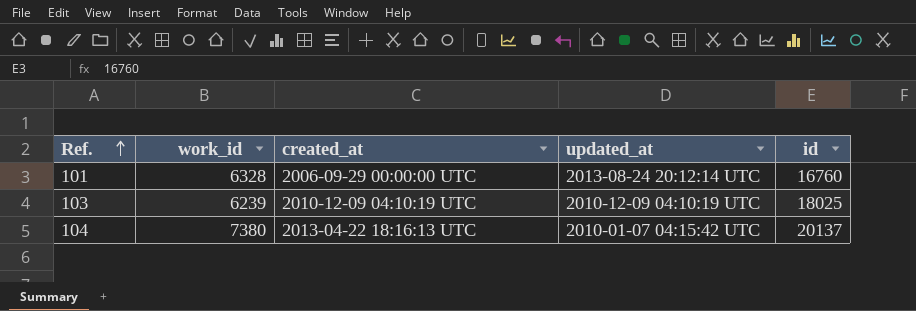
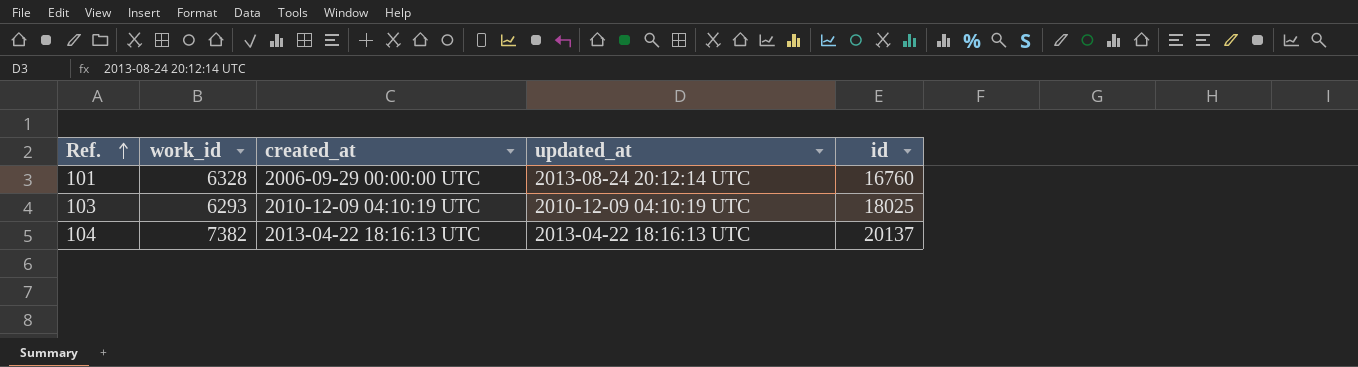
103 | work_id: 6239 -> 6293
104 | work_id: 7380 -> 7382
104 | updated_at: 2010-01-07 04:15:42 UTC -> 2013-04-22 18:16:13 UTC

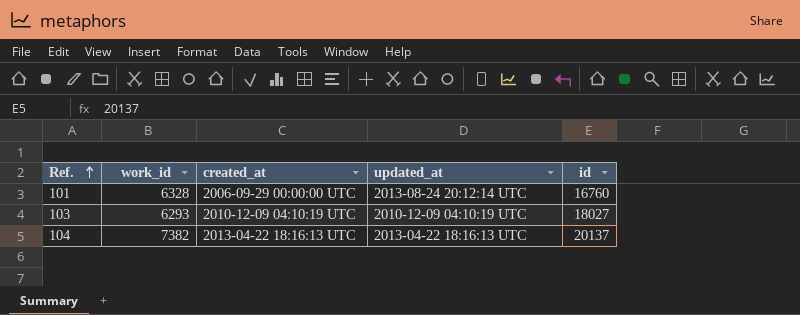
103 | id: 18025 -> 18027

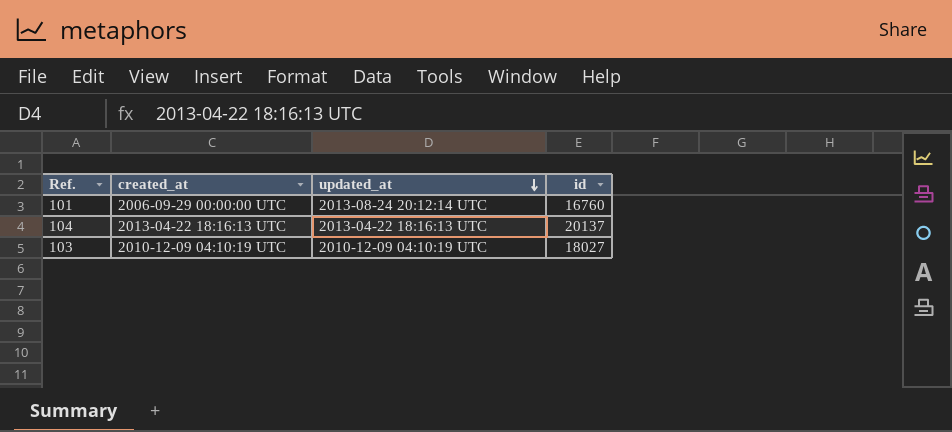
row order: Ref. ascending -> updated_at descending
column work_id | position: 2 -> none

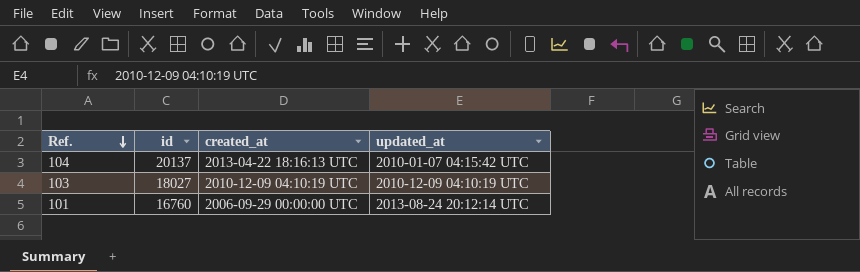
row order: updated_at descending -> Ref. descending
column id | position: 4 -> 2
104 | updated_at: 2013-04-22 18:16:13 UTC -> 2010-01-07 04:15:42 UTC

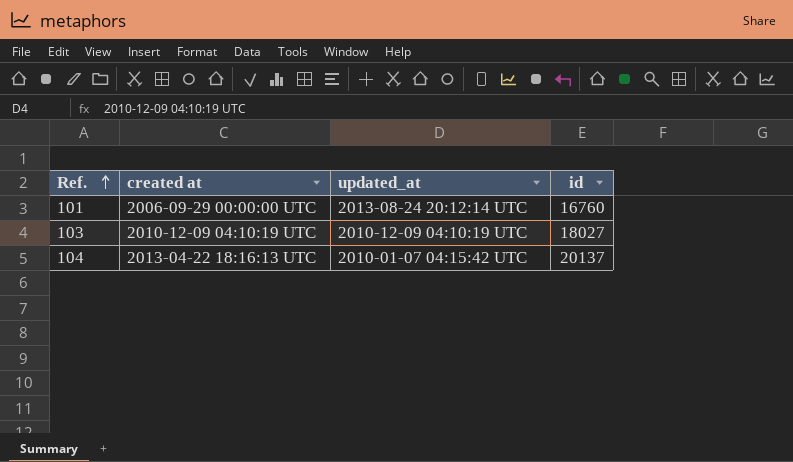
row order: Ref. descending -> Ref. ascending
column name: created_at -> created at
column id | position: 2 -> 4

